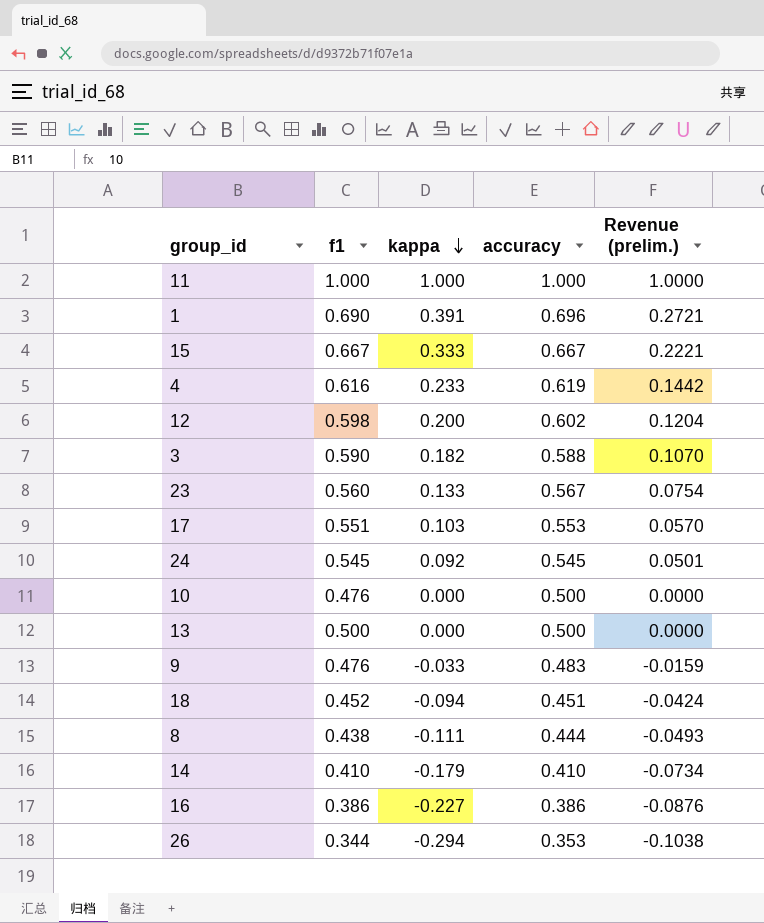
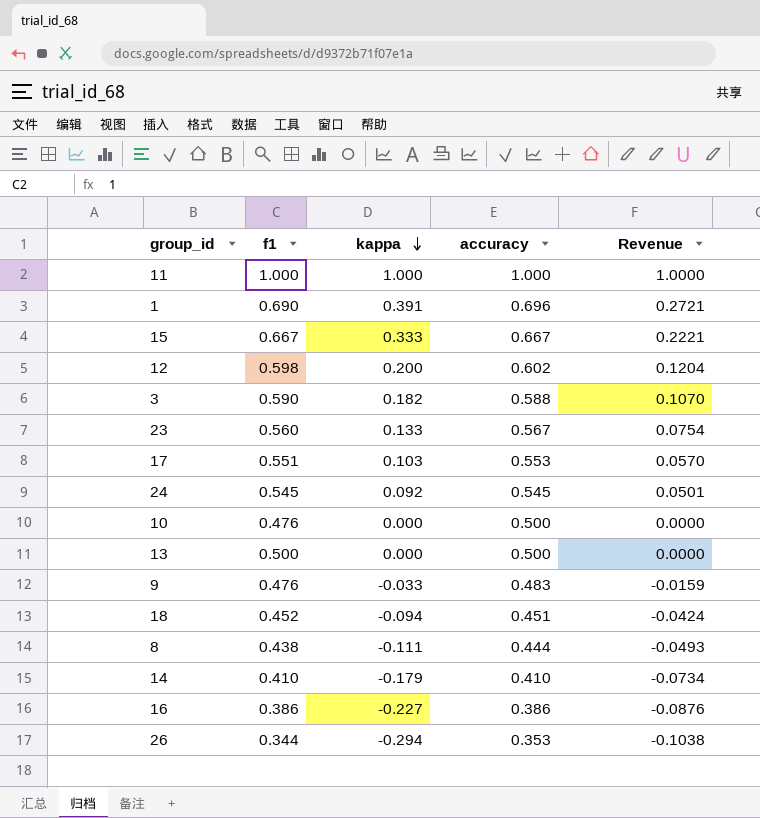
column name: Revenue (prelim.) -> Revenue
row 4: 0.616 | 0.233 | 0.619 | 0.1442 -> none

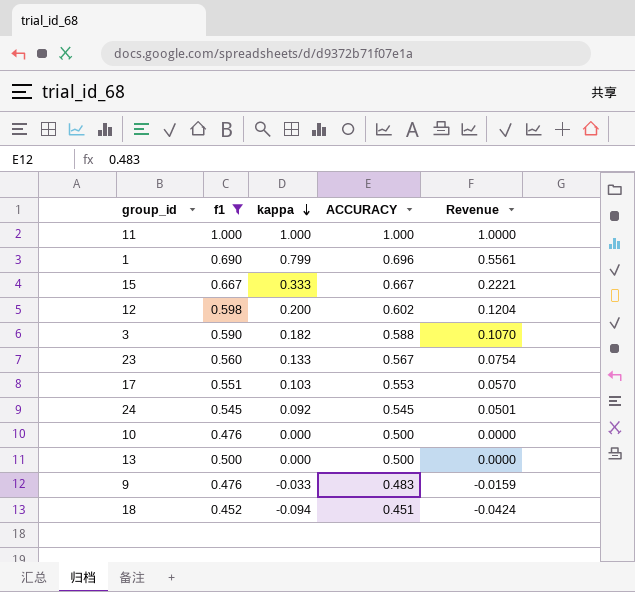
filter: none -> f1 >= 0.452
column name: accuracy -> ACCURACY
1 | kappa: 0.391 -> 0.799
1 | Revenue: 0.2721 -> 0.5561

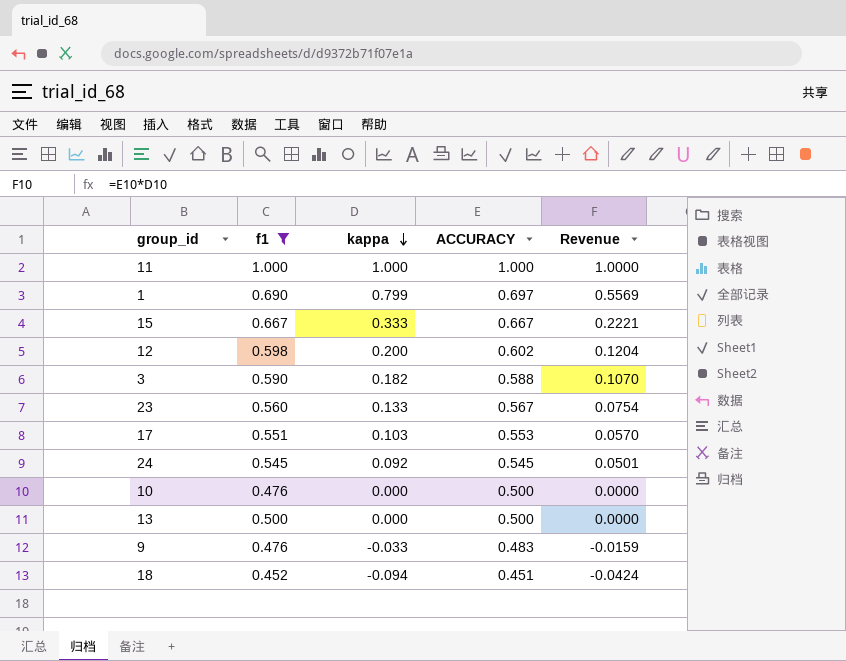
1 | ACCURACY: 0.696 -> 0.697
1 | Revenue: 0.5561 -> 0.5569

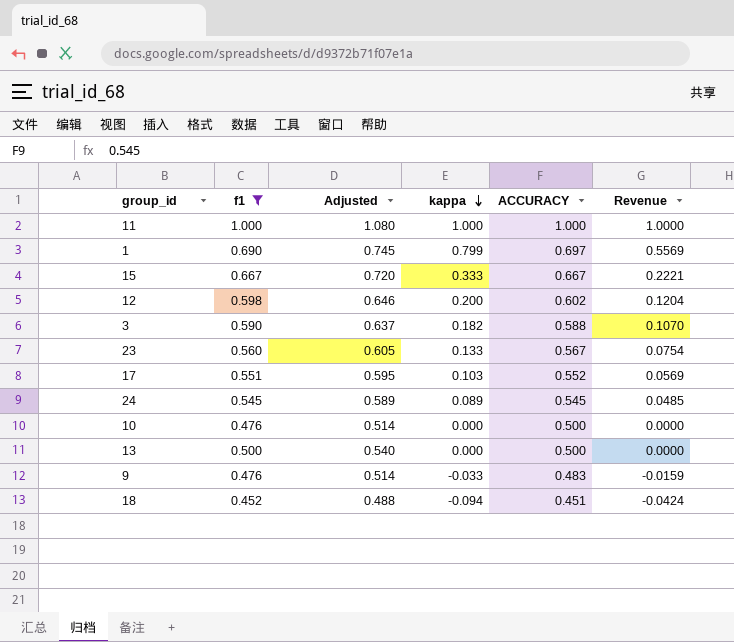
column Adjusted | formula: none -> [f1] * 1.08
17 | ACCURACY: 0.553 -> 0.552
17 | Revenue: 0.0570 -> 0.0569
24 | kappa: 0.092 -> 0.089
24 | Revenue: 0.0501 -> 0.0485

